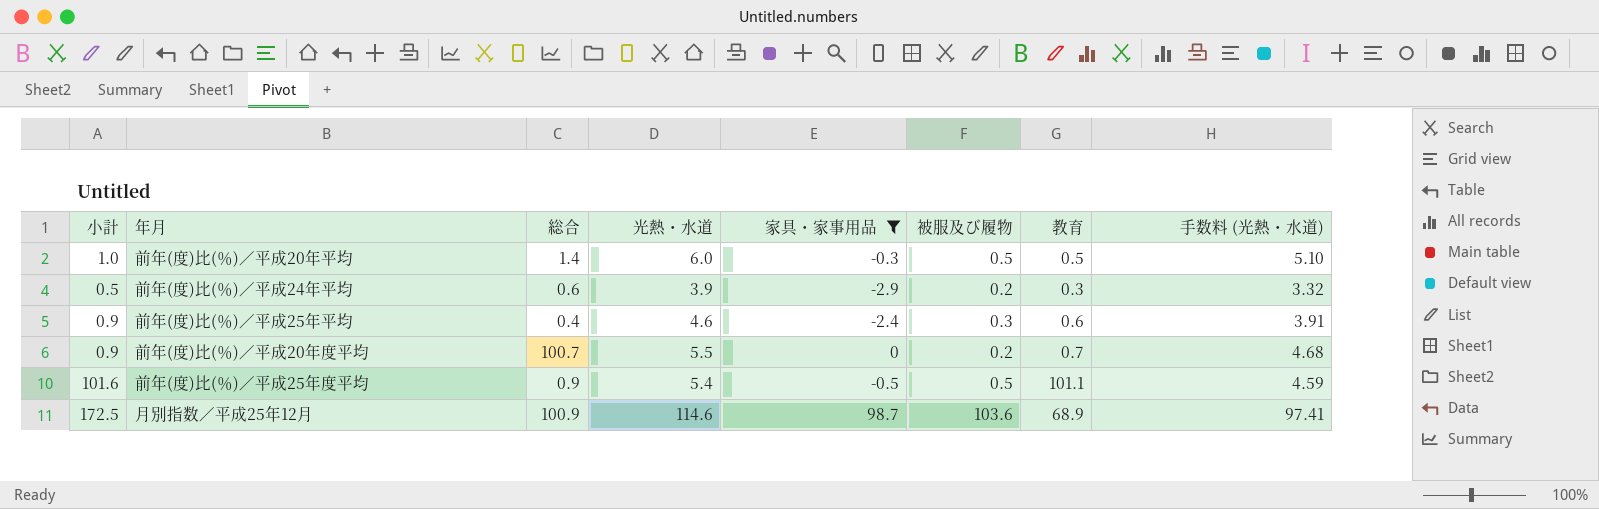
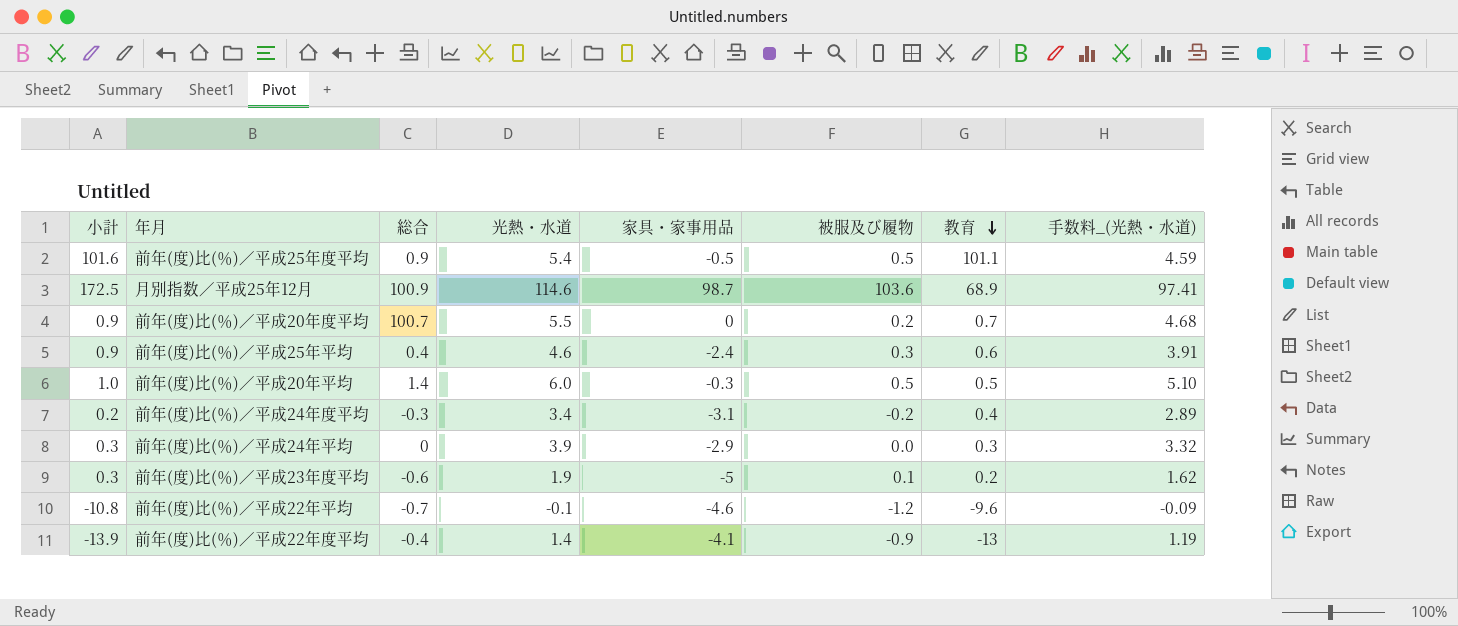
filter: 家具・家事用品 >= -2.9 -> none
row order: none -> 教育 descending
column name: 手数料 (光熱・水道) -> 手数料_(光熱・水道)
前年(度)比(％)／平成24年平均 | 小計: 0.5 -> 0.3
前年(度)比(％)／平成24年平均 | 総合: 0.6 -> 0
前年(度)比(％)／平成24年平均 | 被服及び履物: 0.2 -> 0.0

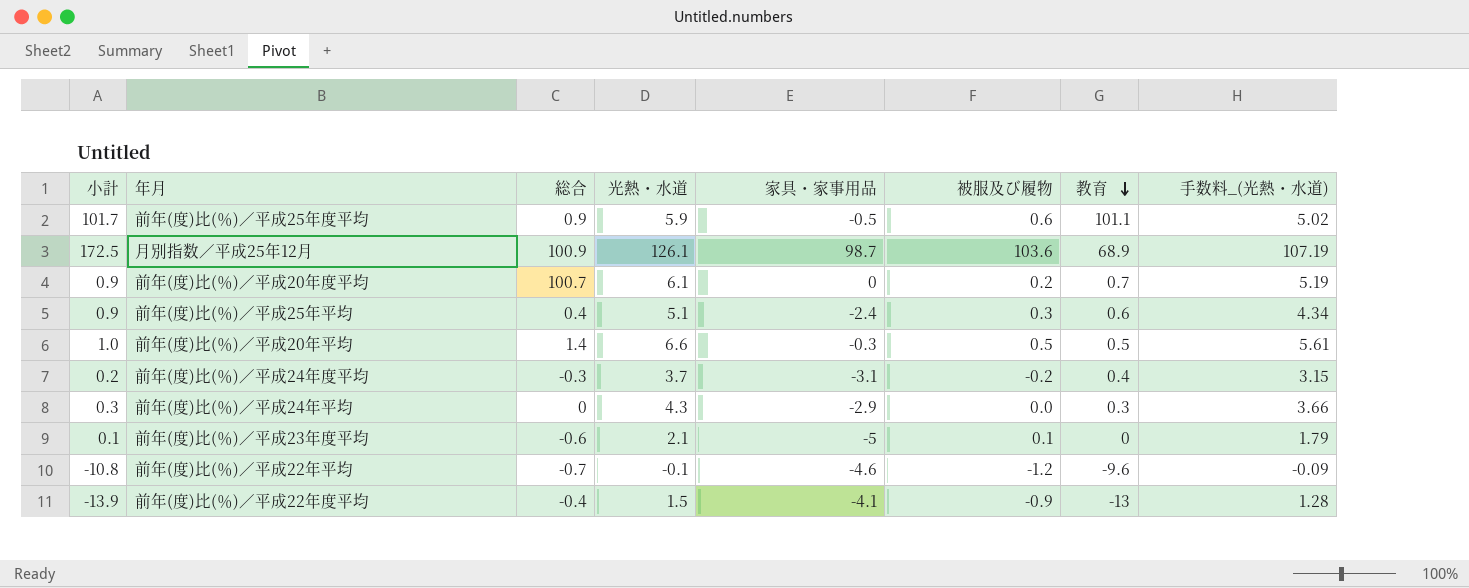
前年(度)比(％)／平成25年度平均 | 小計: 101.6 -> 101.7
前年(度)比(％)／平成25年度平均 | 光熱・水道: 5.4 -> 5.9
前年(度)比(％)／平成25年度平均 | 被服及び履物: 0.5 -> 0.6
前年(度)比(％)／平成25年度平均 | 手数料_(光熱・水道): 4.59 -> 5.02
月別指数／平成25年12月 | 光熱・水道: 114.6 -> 126.1
月別指数／平成25年12月 | 手数料_(光熱・水道): 97.41 -> 107.19
前年(度)比(％)／平成20年度平均 | 光熱・水道: 5.5 -> 6.1
前年(度)比(％)／平成20年度平均 | 手数料_(光熱・水道): 4.68 -> 5.19
前年(度)比(％)／平成25年平均 | 光熱・水道: 4.6 -> 5.1
前年(度)比(％)／平成25年平均 | 手数料_(光熱・水道): 3.91 -> 4.34
前年(度)比(％)／平成20年平均 | 光熱・水道: 6.0 -> 6.6
前年(度)比(％)／平成20年平均 | 手数料_(光熱・水道): 5.10 -> 5.61
前年(度)比(％)／平成24年度平均 | 光熱・水道: 3.4 -> 3.7
前年(度)比(％)／平成24年度平均 | 手数料_(光熱・水道): 2.89 -> 3.15
前年(度)比(％)／平成24年平均 | 光熱・水道: 3.9 -> 4.3
前年(度)比(％)／平成24年平均 | 手数料_(光熱・水道): 3.32 -> 3.66
前年(度)比(％)／平成23年度平均 | 小計: 0.3 -> 0.1
前年(度)比(％)／平成23年度平均 | 光熱・水道: 1.9 -> 2.1
前年(度)比(％)／平成23年度平均 | 教育: 0.2 -> 0
前年(度)比(％)／平成23年度平均 | 手数料_(光熱・水道): 1.62 -> 1.79
前年(度)比(％)／平成22年度平均 | 光熱・水道: 1.4 -> 1.5
前年(度)比(％)／平成22年度平均 | 手数料_(光熱・水道): 1.19 -> 1.28

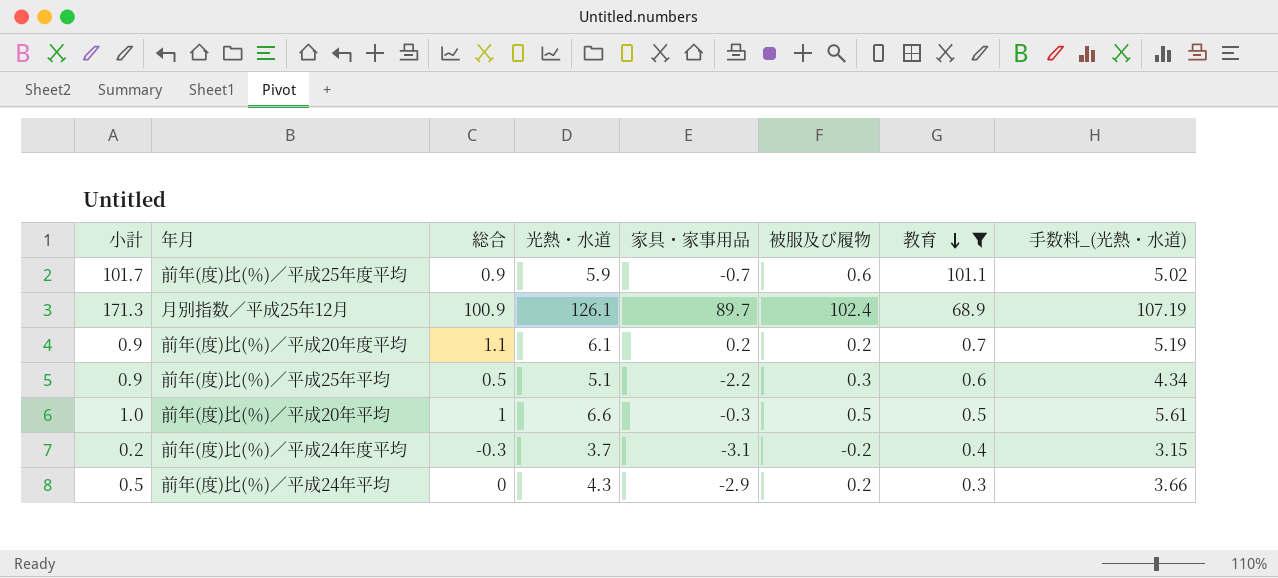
filter: none -> 教育 >= 0.3
前年(度)比(％)／平成25年度平均 | 家具・家事用品: -0.5 -> -0.7
月別指数／平成25年12月 | 小計: 172.5 -> 171.3
月別指数／平成25年12月 | 家具・家事用品: 98.7 -> 89.7
月別指数／平成25年12月 | 被服及び履物: 103.6 -> 102.4
前年(度)比(％)／平成20年度平均 | 総合: 100.7 -> 1.1
前年(度)比(％)／平成20年度平均 | 家具・家事用品: 0 -> 0.2
前年(度)比(％)／平成25年平均 | 総合: 0.4 -> 0.5
前年(度)比(％)／平成25年平均 | 家具・家事用品: -2.4 -> -2.2
前年(度)比(％)／平成20年平均 | 総合: 1.4 -> 1
前年(度)比(％)／平成24年平均 | 小計: 0.3 -> 0.5
前年(度)比(％)／平成24年平均 | 被服及び履物: 0.0 -> 0.2

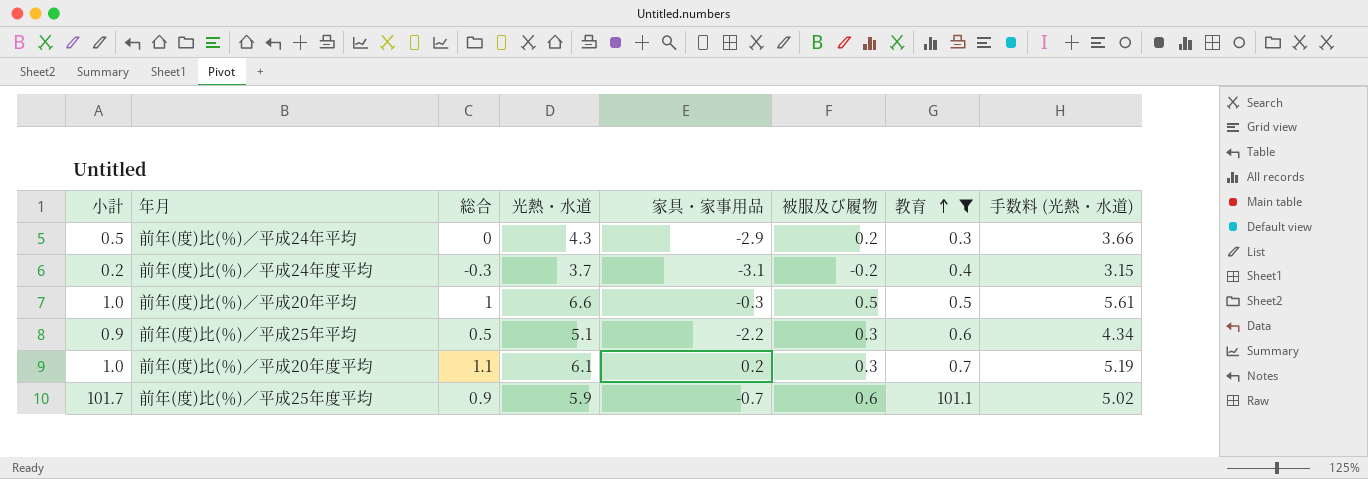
row order: 教育 descending -> 教育 ascending
column name: 手数料_(光熱・水道) -> 手数料 (光熱・水道)
row 月別指数／平成25年12月: 171.3 | 100.9 | 126.1 | 89.7 | 102.4 | 68.9 | 107.19 -> none
前年(度)比(％)／平成20年度平均 | 小計: 0.9 -> 1.0
前年(度)比(％)／平成20年度平均 | 被服及び履物: 0.2 -> 0.3

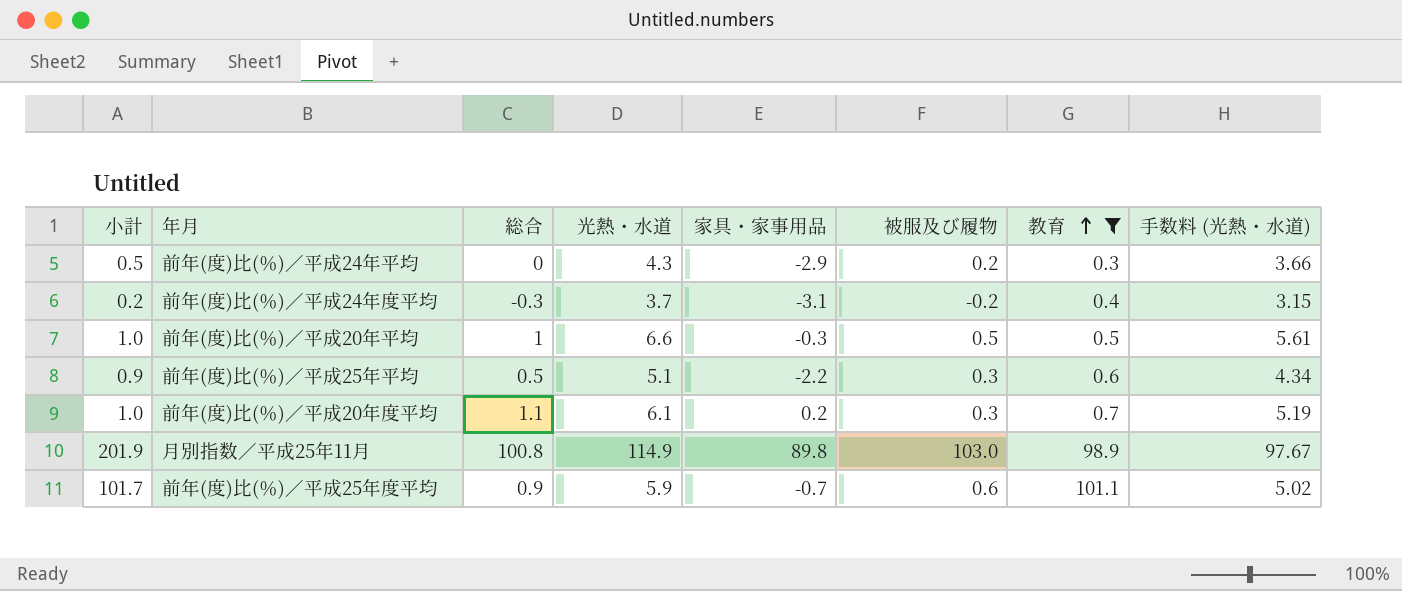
row 月別指数／平成25年11月: none -> 201.9 | 100.8 | 114.9 | 89.8 | 103.0 | 98.9 | 97.67

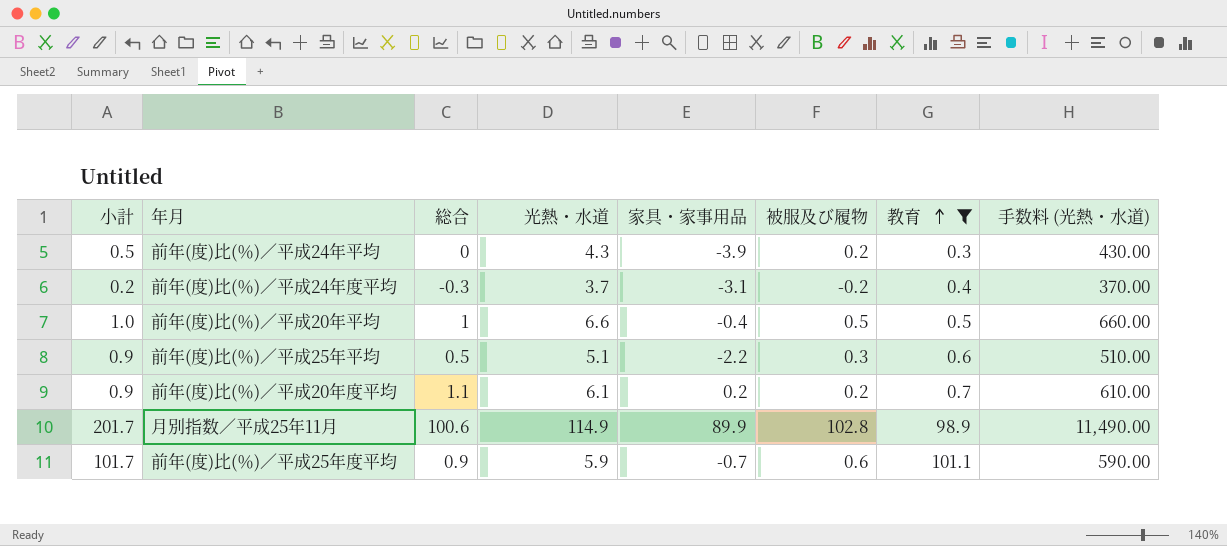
column 手数料 (光熱・水道) | formula: [光熱・水道] * 0.85 -> [光熱・水道] * 100
前年(度)比(％)／平成24年平均 | 家具・家事用品: -2.9 -> -3.9
前年(度)比(％)／平成20年平均 | 家具・家事用品: -0.3 -> -0.4
前年(度)比(％)／平成20年度平均 | 小計: 1.0 -> 0.9
前年(度)比(％)／平成20年度平均 | 被服及び履物: 0.3 -> 0.2
月別指数／平成25年11月 | 小計: 201.9 -> 201.7
月別指数／平成25年11月 | 総合: 100.8 -> 100.6
月別指数／平成25年11月 | 家具・家事用品: 89.8 -> 89.9
月別指数／平成25年11月 | 被服及び履物: 103.0 -> 102.8

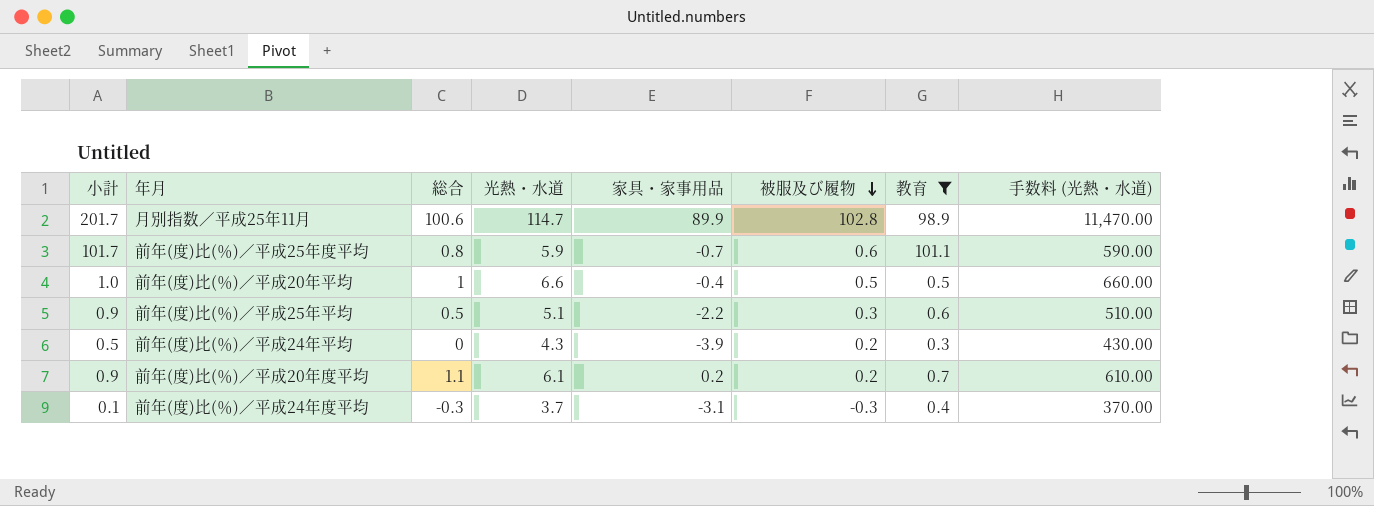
row order: 教育 ascending -> 被服及び履物 descending
月別指数／平成25年11月 | 光熱・水道: 114.9 -> 114.7
月別指数／平成25年11月 | 手数料 (光熱・水道): 11,490.00 -> 11,470.00
前年(度)比(％)／平成25年度平均 | 総合: 0.9 -> 0.8
前年(度)比(％)／平成24年度平均 | 小計: 0.2 -> 0.1
前年(度)比(％)／平成24年度平均 | 被服及び履物: -0.2 -> -0.3

